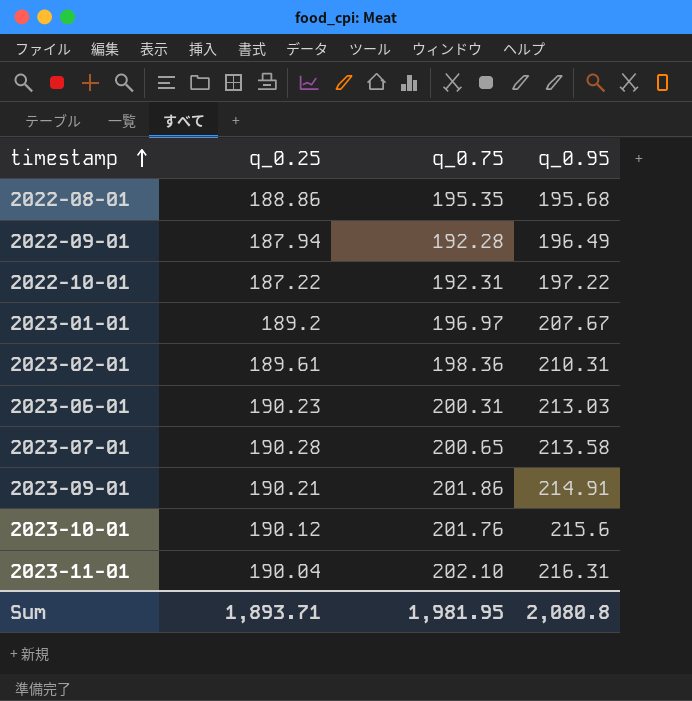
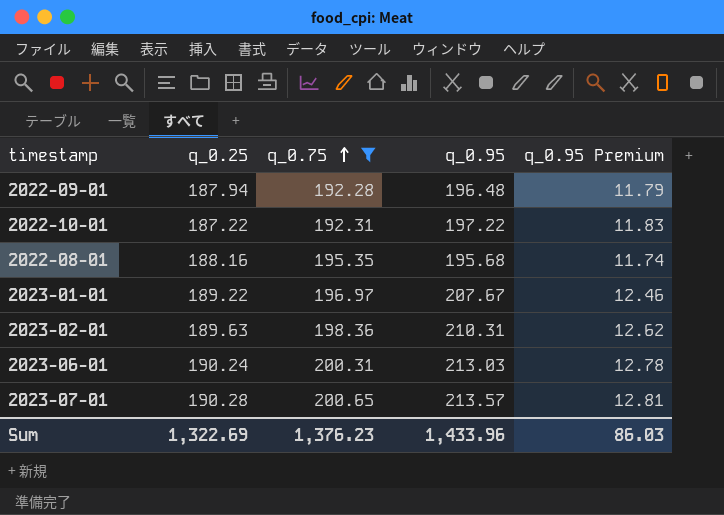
filter: none -> q_0.75 <= 200.65
row order: timestamp ascending -> q_0.75 ascending
column q_0.95 Premium | formula: none -> [q_0.95] * 0.06
2022-09-01 | q_0.95: 196.49 -> 196.48
2022-08-01 | q_0.25: 188.86 -> 188.16
2023-01-01 | q_0.25: 189.2 -> 189.22
2023-02-01 | q_0.25: 189.61 -> 189.63
2023-06-01 | q_0.25: 190.23 -> 190.24
2023-07-01 | q_0.95: 213.58 -> 213.57
Sum | q_0.25: 1,893.71 -> 1,322.69
Sum | q_0.75: 1,981.95 -> 1,376.23
Sum | q_0.95: 2,080.8 -> 1,433.96

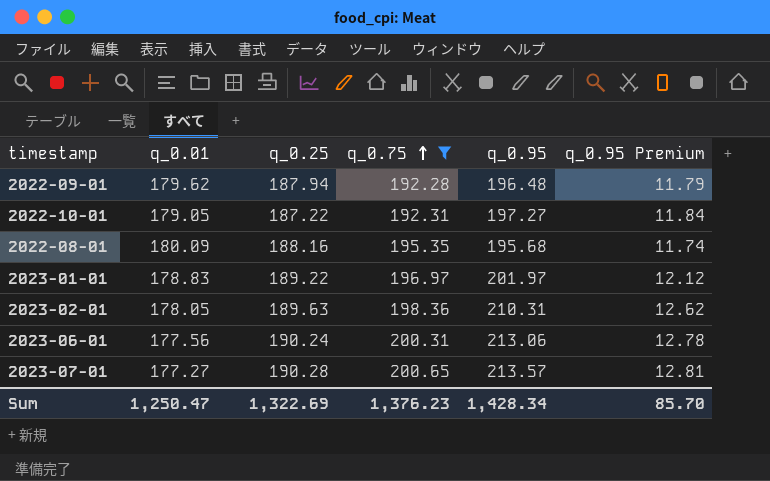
column q_0.01 | position: none -> 2
2022-10-01 | q_0.95: 197.22 -> 197.27
2022-10-01 | q_0.95 Premium: 11.83 -> 11.84
2023-01-01 | q_0.95: 207.67 -> 201.97
2023-01-01 | q_0.95 Premium: 12.46 -> 12.12
2023-06-01 | q_0.95: 213.03 -> 213.06
Sum | q_0.95: 1,433.96 -> 1,428.34
Sum | q_0.95 Premium: 86.03 -> 85.70

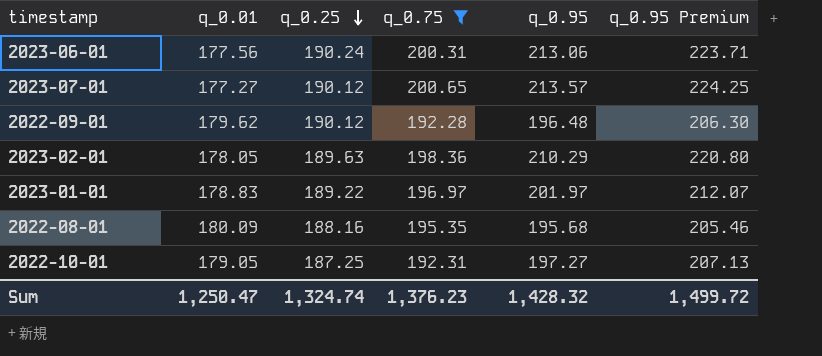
row order: q_0.75 ascending -> q_0.25 descending
column q_0.95 Premium | formula: [q_0.95] * 0.06 -> [q_0.95] * 1.05
2023-07-01 | q_0.25: 190.28 -> 190.12
2022-09-01 | q_0.25: 187.94 -> 190.12
2023-02-01 | q_0.95: 210.31 -> 210.29
2022-10-01 | q_0.25: 187.22 -> 187.25
Sum | q_0.25: 1,322.69 -> 1,324.74
Sum | q_0.95: 1,428.34 -> 1,428.32
Sum | q_0.95 Premium: 85.70 -> 1,499.72

